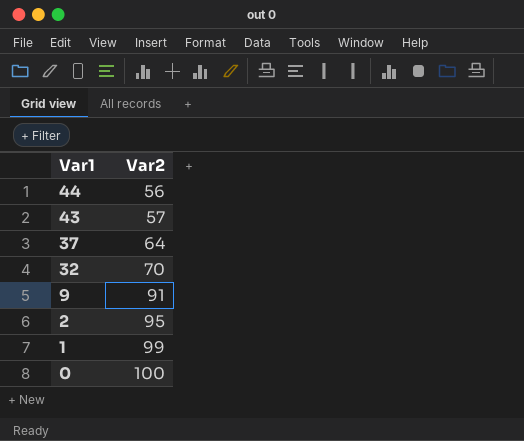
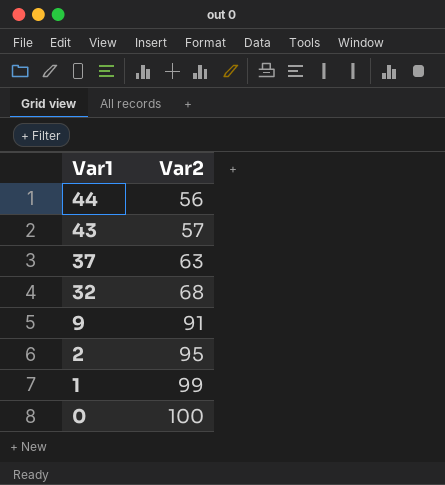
37 | Var2: 64 -> 63
32 | Var2: 70 -> 68

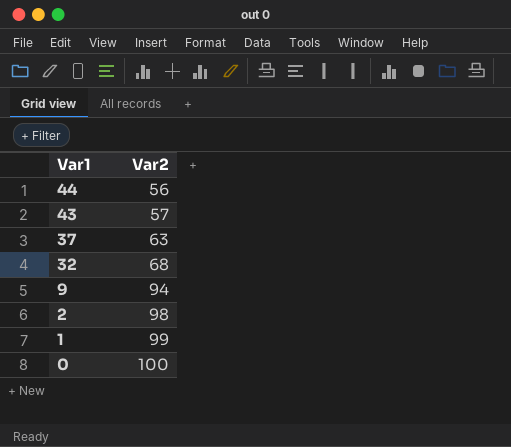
9 | Var2: 91 -> 94
2 | Var2: 95 -> 98

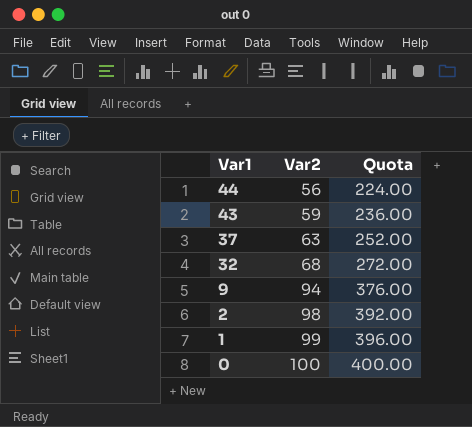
column Quota | formula: none -> [Var2] * 4
43 | Var2: 57 -> 59

